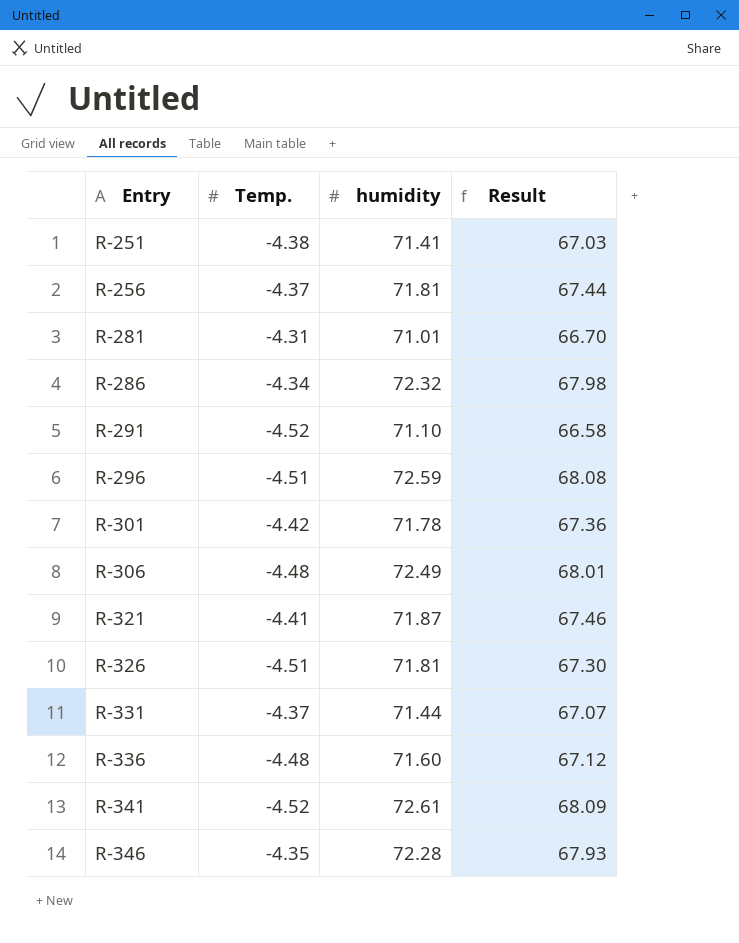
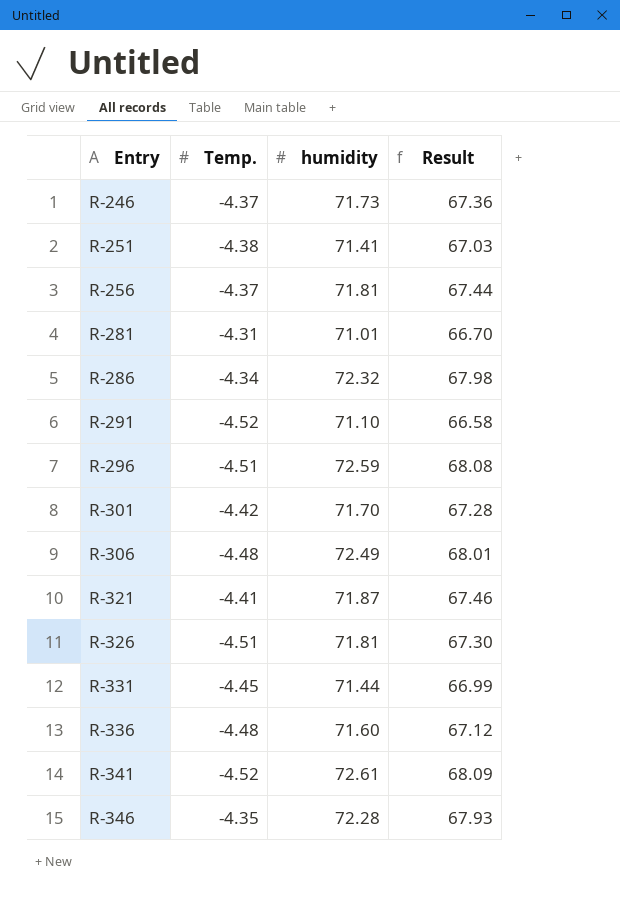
row R-246: none -> -4.37 | 71.73 | 67.36
R-301 | humidity: 71.78 -> 71.70
R-301 | Result: 67.36 -> 67.28
R-331 | Temp.: -4.37 -> -4.45
R-331 | Result: 67.07 -> 66.99

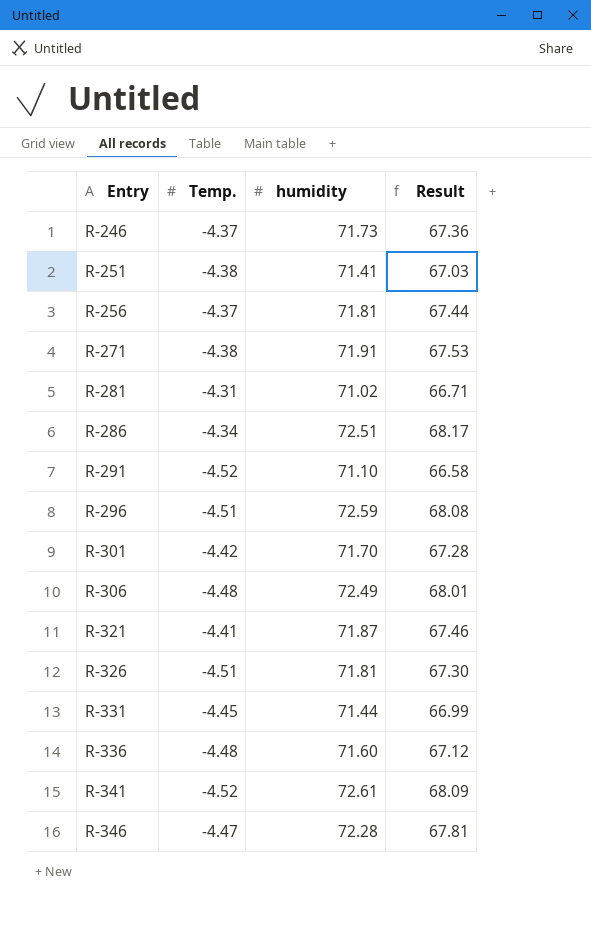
row R-271: none -> -4.38 | 71.91 | 67.53
R-281 | humidity: 71.01 -> 71.02
R-281 | Result: 66.70 -> 66.71
R-286 | humidity: 72.32 -> 72.51
R-286 | Result: 67.98 -> 68.17
R-346 | Temp.: -4.35 -> -4.47
R-346 | Result: 67.93 -> 67.81

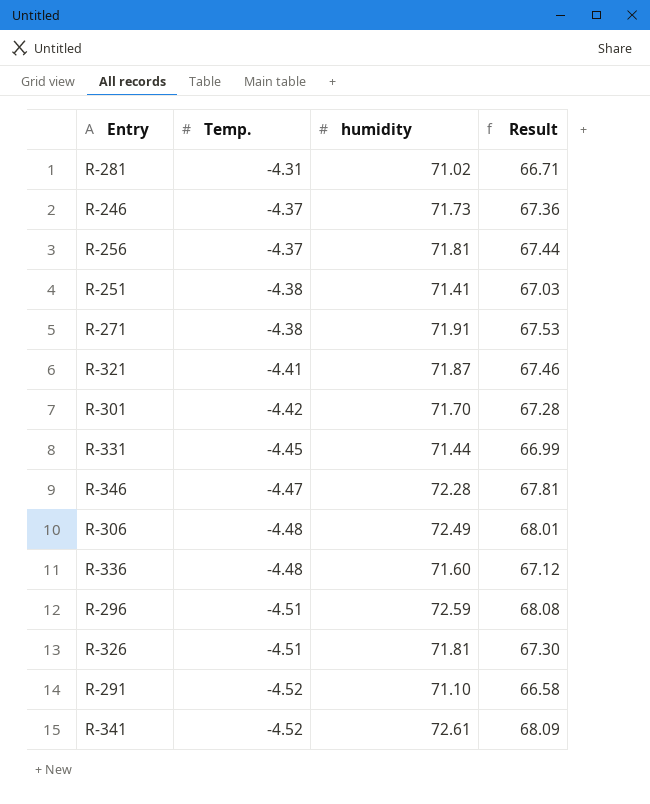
row order: Entry ascending -> Temp. descending
row R-286: -4.34 | 72.51 | 68.17 -> none

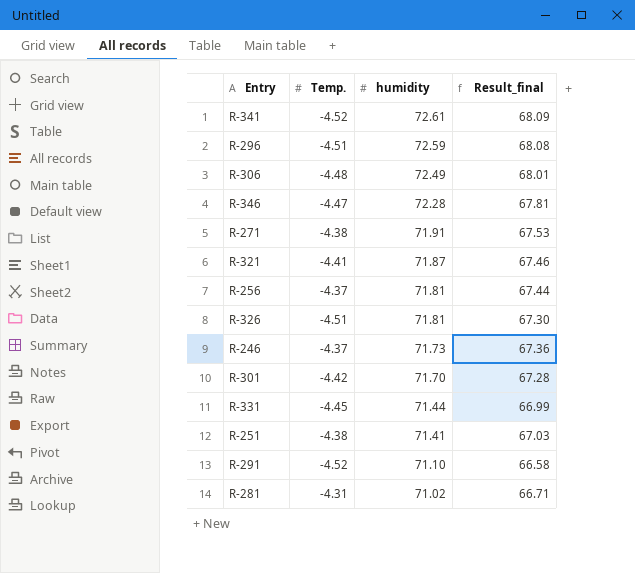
row order: Temp. descending -> humidity descending
column name: Result -> Result_final
row R-336: -4.48 | 71.60 | 67.12 -> none

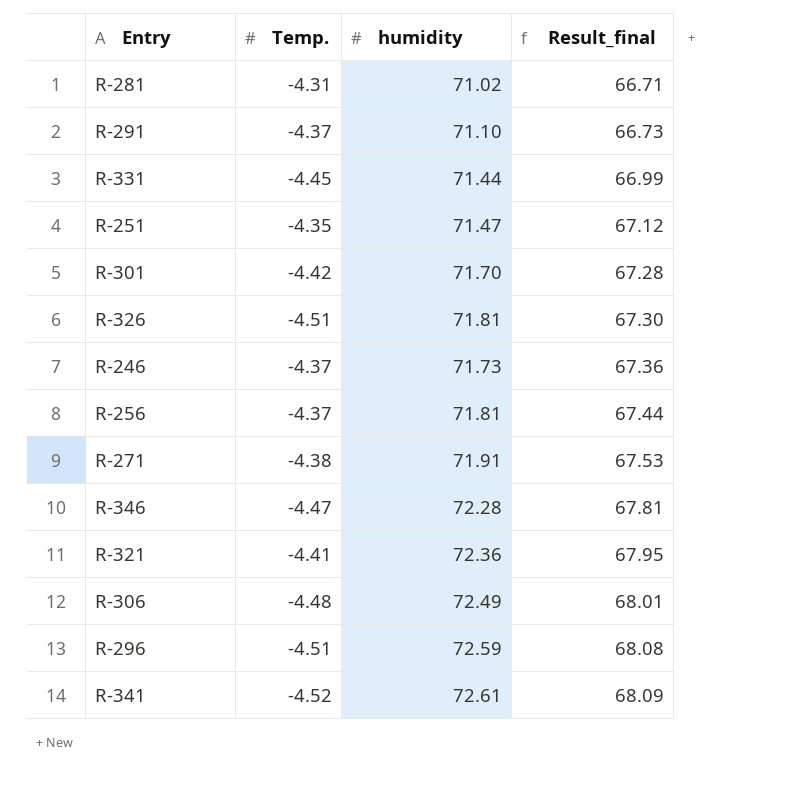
row order: humidity descending -> Result_final ascending
R-291 | Temp.: -4.52 -> -4.37
R-291 | Result_final: 66.58 -> 66.73
R-251 | Temp.: -4.38 -> -4.35
R-251 | humidity: 71.41 -> 71.47
R-251 | Result_final: 67.03 -> 67.12
R-321 | humidity: 71.87 -> 72.36
R-321 | Result_final: 67.46 -> 67.95

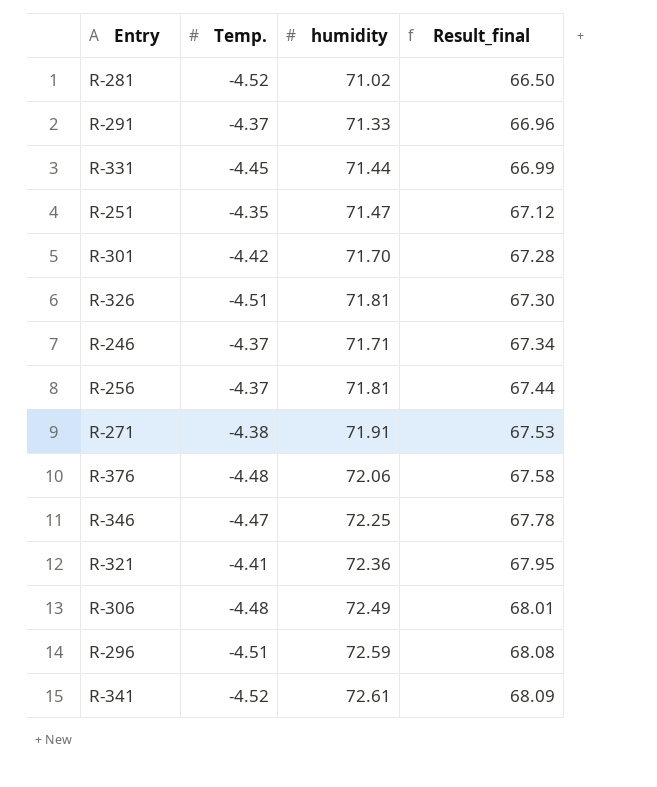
R-281 | Temp.: -4.31 -> -4.52
R-281 | Result_final: 66.71 -> 66.50
R-291 | humidity: 71.10 -> 71.33
R-291 | Result_final: 66.73 -> 66.96
R-246 | humidity: 71.73 -> 71.71
R-246 | Result_final: 67.36 -> 67.34
row R-376: none -> -4.48 | 72.06 | 67.58
R-346 | humidity: 72.28 -> 72.25
R-346 | Result_final: 67.81 -> 67.78

